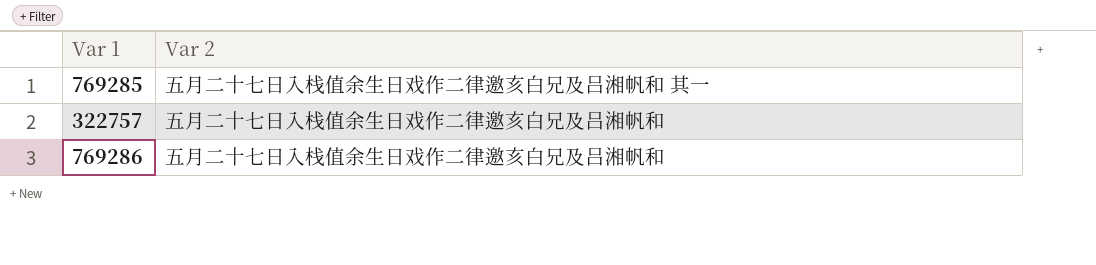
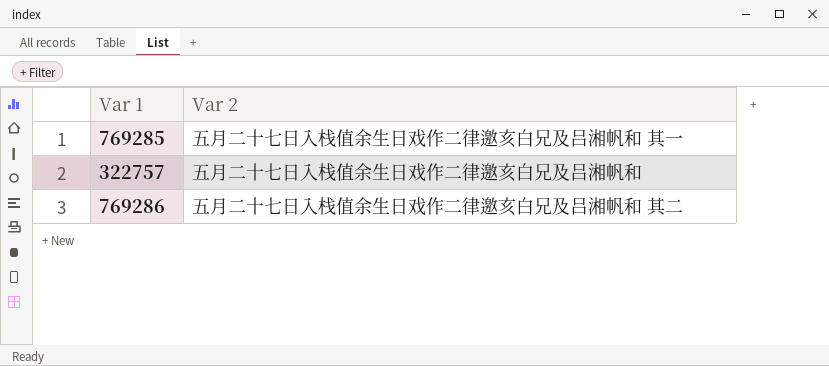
769286 | Var 2: 五月二十七日入栈值余生日戏作二律邀亥白兄及吕湘帆和 -> 五月二十七日入栈值余生日戏作二律邀亥白兄及吕湘帆和 其二

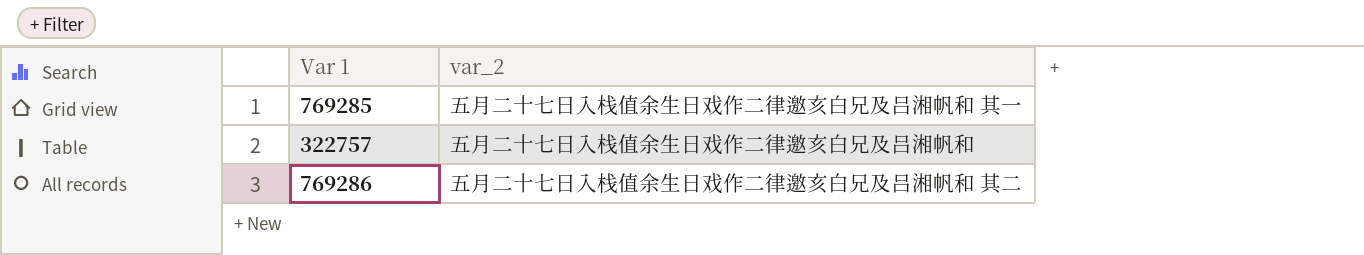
column name: Var 2 -> var_2

